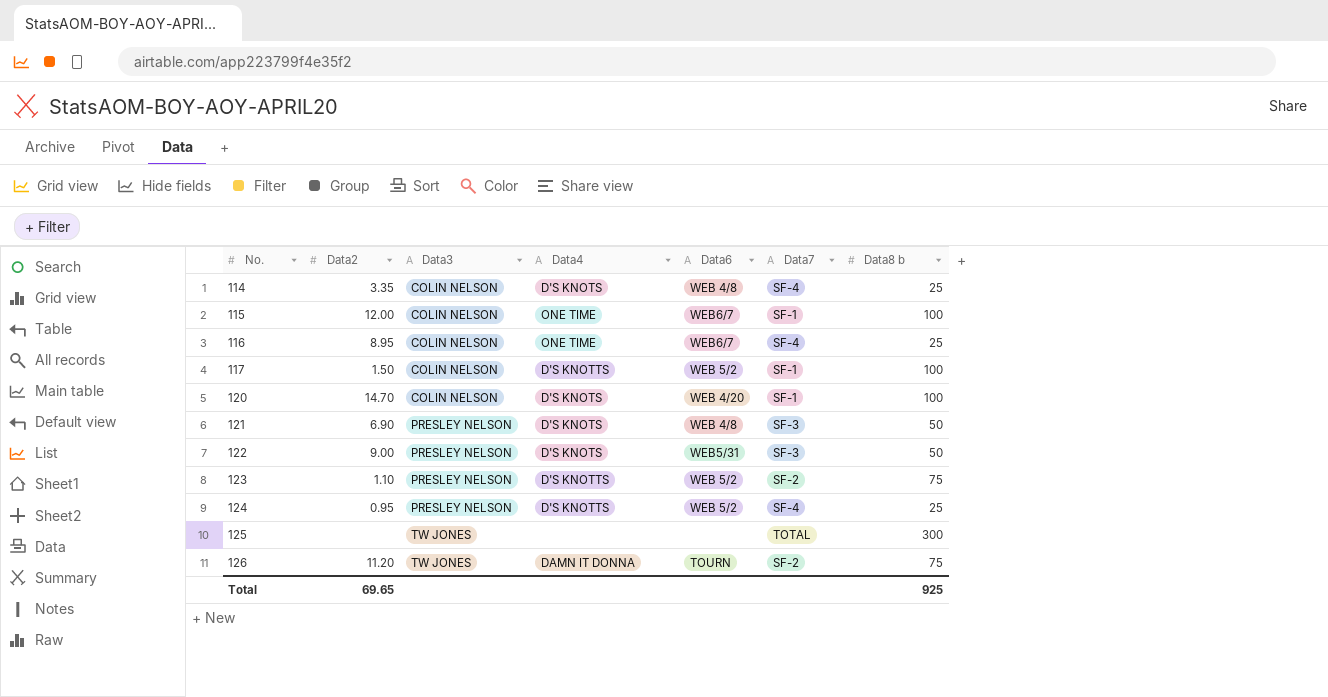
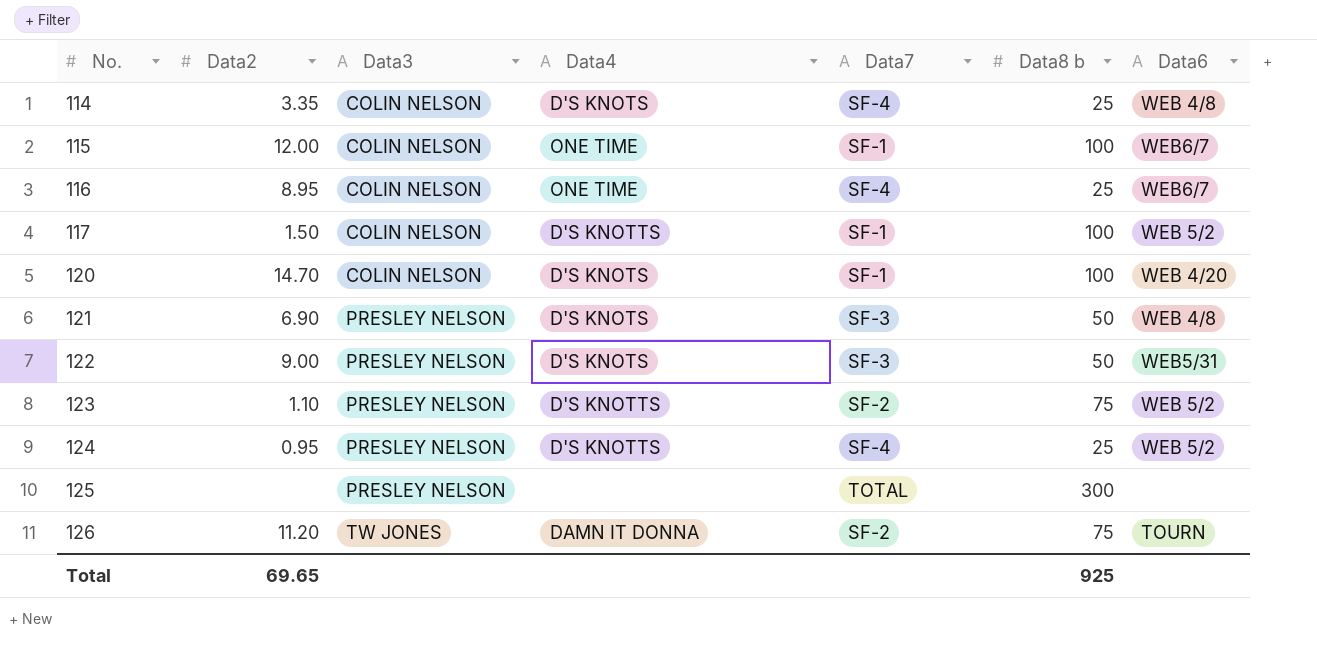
column Data6 | position: 5 -> 7
125 | Data3: TW JONES -> PRESLEY NELSON

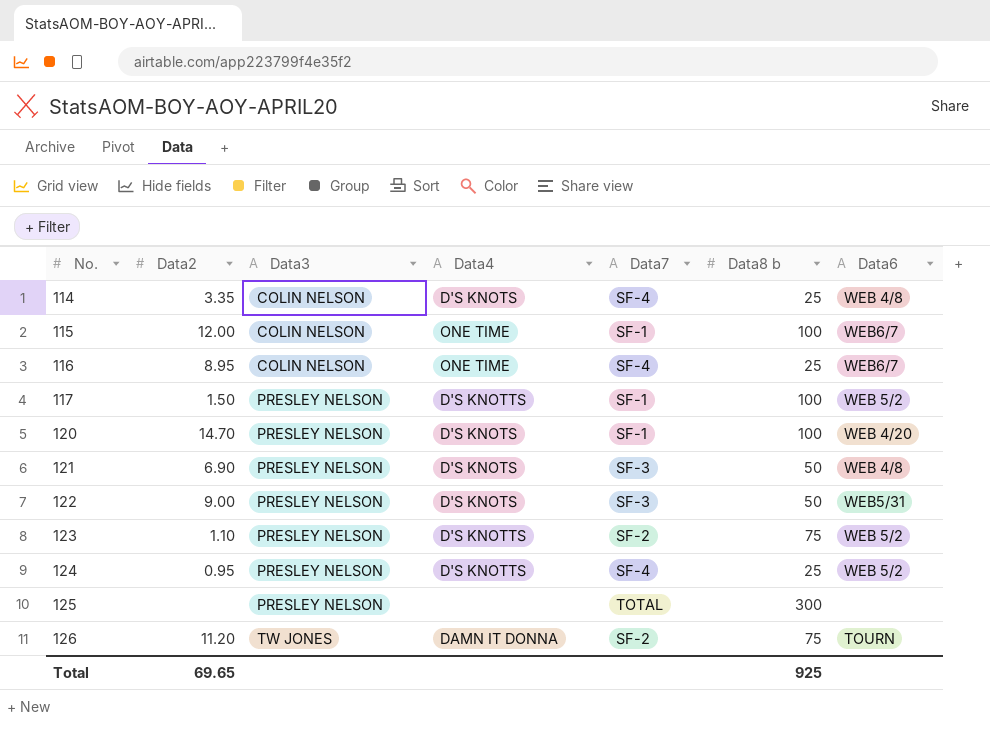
117 | Data3: COLIN NELSON -> PRESLEY NELSON
120 | Data3: COLIN NELSON -> PRESLEY NELSON

